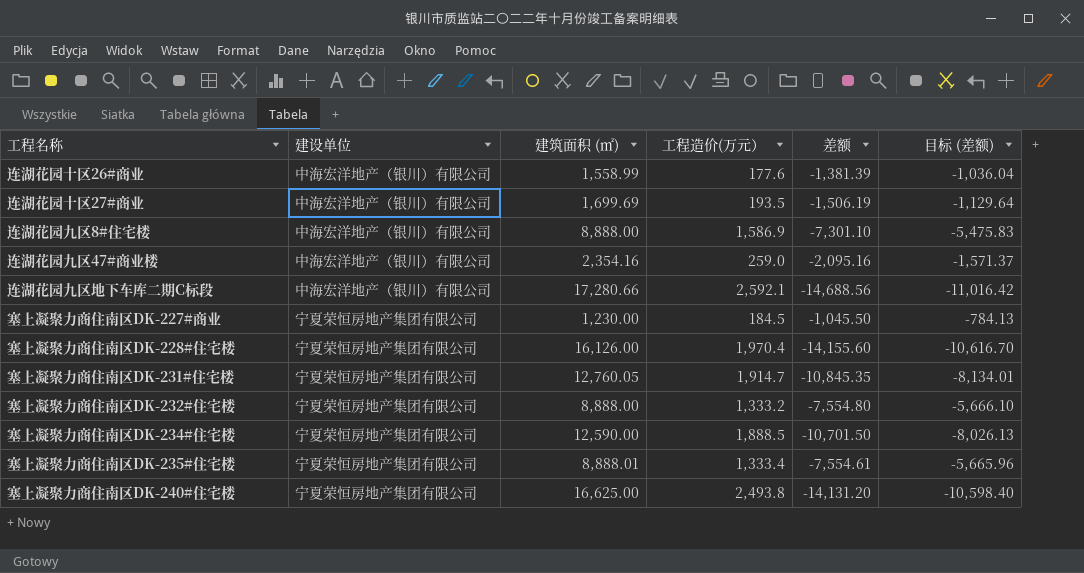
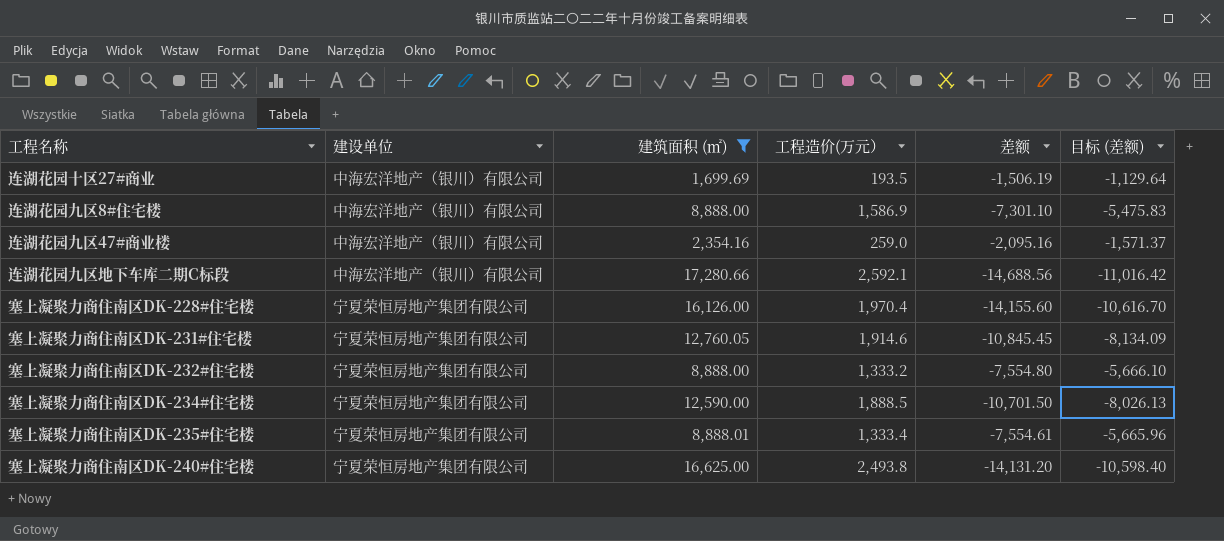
filter: none -> 建筑面积 (㎡) >= 1,699.69
塞上凝聚力商住南区DK-231#住宅楼 | 工程造价(万元）: 1,914.7 -> 1,914.6
塞上凝聚力商住南区DK-231#住宅楼 | 差额: -10,845.35 -> -10,845.45
塞上凝聚力商住南区DK-231#住宅楼 | 目标 (差额): -8,134.01 -> -8,134.09

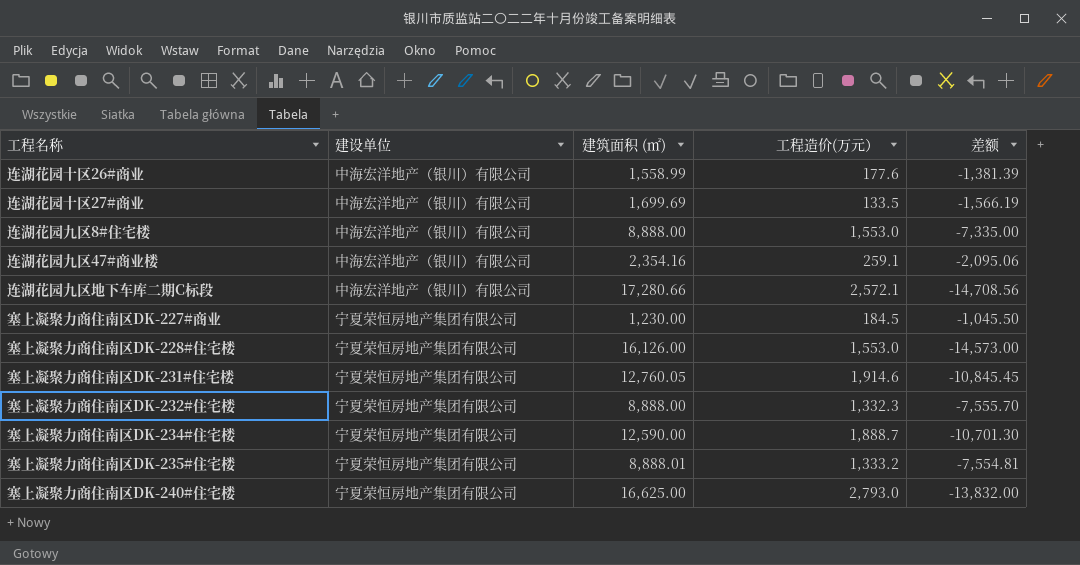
filter: 建筑面积 (㎡) >= 1,699.69 -> none
column 目标 (差额) | formula: [差额] * 0.75 -> none
连湖花园十区27#商业 | 工程造价(万元）: 193.5 -> 133.5
连湖花园十区27#商业 | 差额: -1,506.19 -> -1,566.19
连湖花园九区8#住宅楼 | 工程造价(万元）: 1,586.9 -> 1,553.0
连湖花园九区8#住宅楼 | 差额: -7,301.10 -> -7,335.00
连湖花园九区47#商业楼 | 工程造价(万元）: 259.0 -> 259.1
连湖花园九区47#商业楼 | 差额: -2,095.16 -> -2,095.06
连湖花园九区地下车库二期C标段 | 工程造价(万元）: 2,592.1 -> 2,572.1
连湖花园九区地下车库二期C标段 | 差额: -14,688.56 -> -14,708.56
塞上凝聚力商住南区DK-228#住宅楼 | 工程造价(万元）: 1,970.4 -> 1,553.0
塞上凝聚力商住南区DK-228#住宅楼 | 差额: -14,155.60 -> -14,573.00
塞上凝聚力商住南区DK-232#住宅楼 | 工程造价(万元）: 1,333.2 -> 1,332.3
塞上凝聚力商住南区DK-232#住宅楼 | 差额: -7,554.80 -> -7,555.70
塞上凝聚力商住南区DK-234#住宅楼 | 工程造价(万元）: 1,888.5 -> 1,888.7
塞上凝聚力商住南区DK-234#住宅楼 | 差额: -10,701.50 -> -10,701.30
塞上凝聚力商住南区DK-235#住宅楼 | 工程造价(万元）: 1,333.4 -> 1,333.2
塞上凝聚力商住南区DK-235#住宅楼 | 差额: -7,554.61 -> -7,554.81
塞上凝聚力商住南区DK-240#住宅楼 | 工程造价(万元）: 2,493.8 -> 2,793.0
塞上凝聚力商住南区DK-240#住宅楼 | 差额: -14,131.20 -> -13,832.00

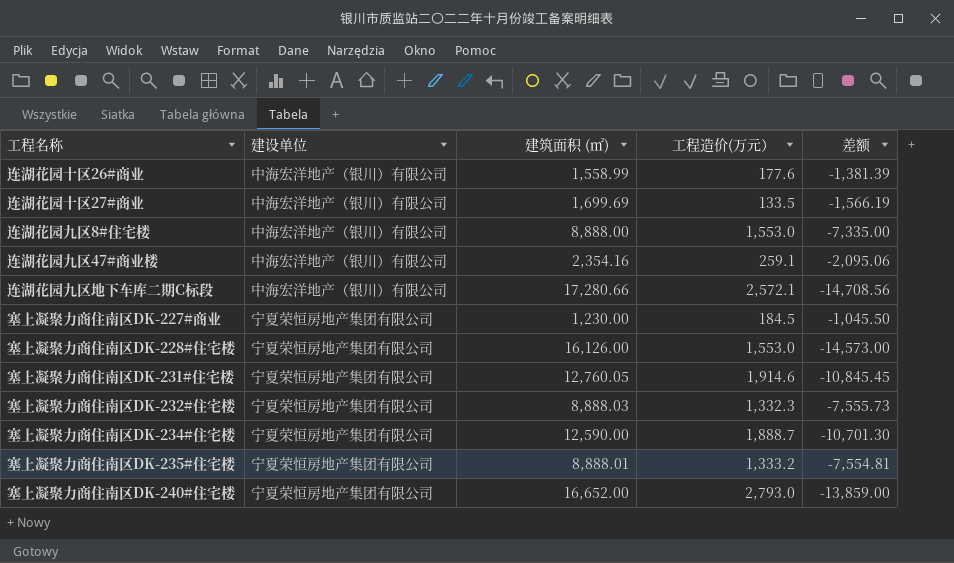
塞上凝聚力商住南区DK-232#住宅楼 | 建筑面积 (㎡): 8,888.00 -> 8,888.03
塞上凝聚力商住南区DK-232#住宅楼 | 差额: -7,555.70 -> -7,555.73
塞上凝聚力商住南区DK-240#住宅楼 | 建筑面积 (㎡): 16,625.00 -> 16,652.00
塞上凝聚力商住南区DK-240#住宅楼 | 差额: -13,832.00 -> -13,859.00

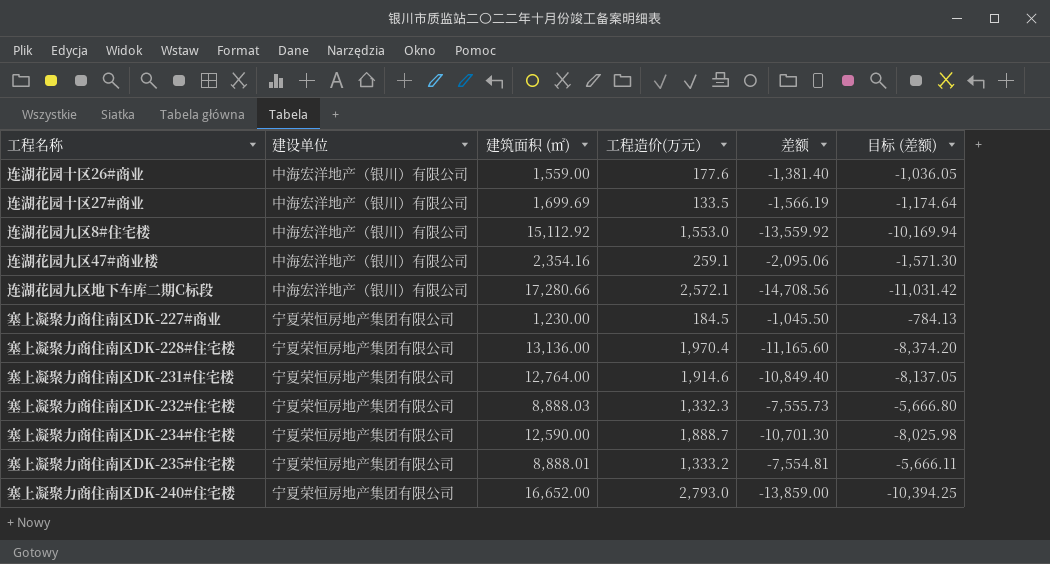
column 目标 (差额) | formula: none -> [差额] * 0.75
连湖花园十区26#商业 | 建筑面积 (㎡): 1,558.99 -> 1,559.00
连湖花园十区26#商业 | 差额: -1,381.39 -> -1,381.40
连湖花园九区8#住宅楼 | 建筑面积 (㎡): 8,888.00 -> 15,112.92
连湖花园九区8#住宅楼 | 差额: -7,335.00 -> -13,559.92
塞上凝聚力商住南区DK-228#住宅楼 | 建筑面积 (㎡): 16,126.00 -> 13,136.00
塞上凝聚力商住南区DK-228#住宅楼 | 工程造价(万元）: 1,553.0 -> 1,970.4
塞上凝聚力商住南区DK-228#住宅楼 | 差额: -14,573.00 -> -11,165.60
塞上凝聚力商住南区DK-231#住宅楼 | 建筑面积 (㎡): 12,760.05 -> 12,764.00
塞上凝聚力商住南区DK-231#住宅楼 | 差额: -10,845.45 -> -10,849.40

